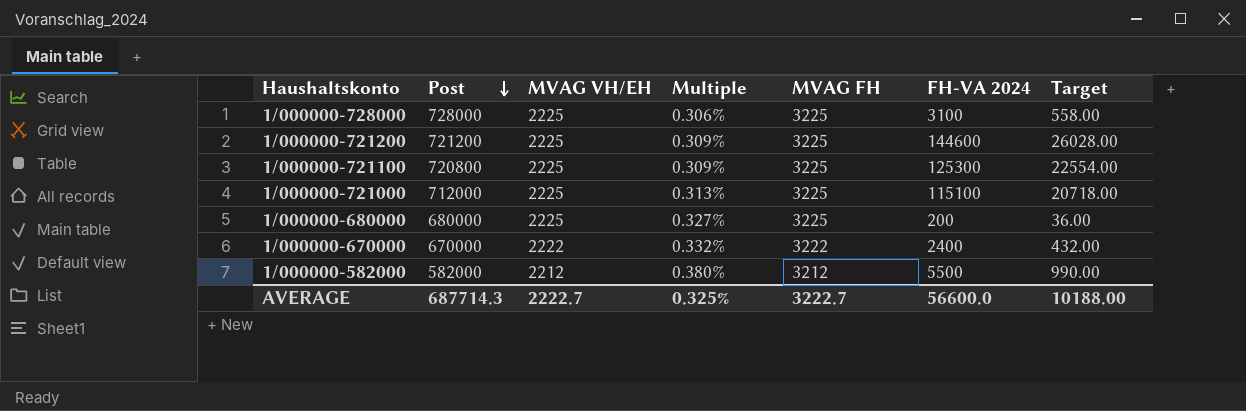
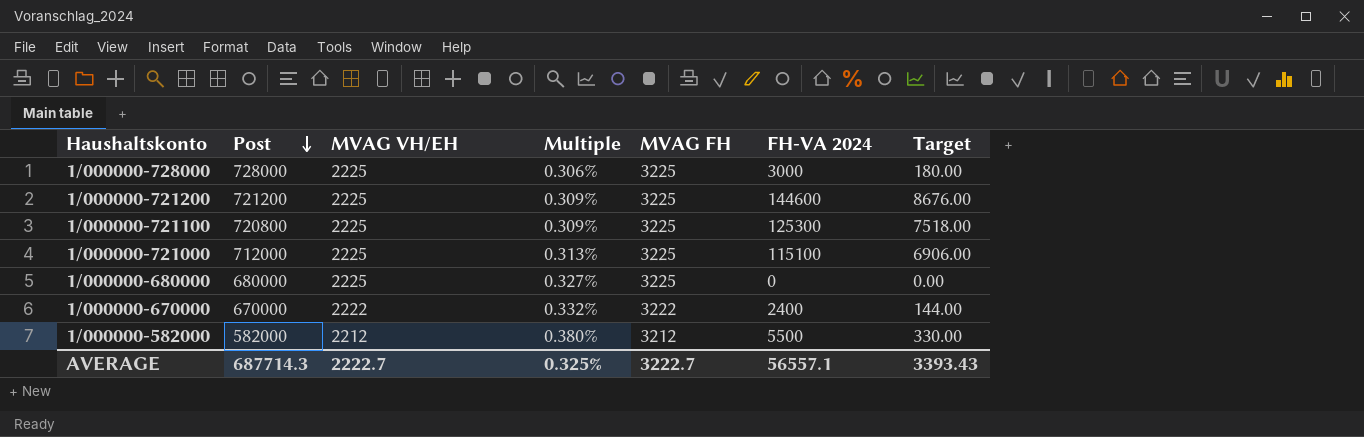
column Target | formula: [FH-VA 2024] * 0.18 -> [FH-VA 2024] * 0.06
1/000000-728000 | FH-VA 2024: 3100 -> 3000
1/000000-680000 | FH-VA 2024: 200 -> 0
AVERAGE | FH-VA 2024: 56600.0 -> 56557.1
AVERAGE | Target: 10188.00 -> 3393.43

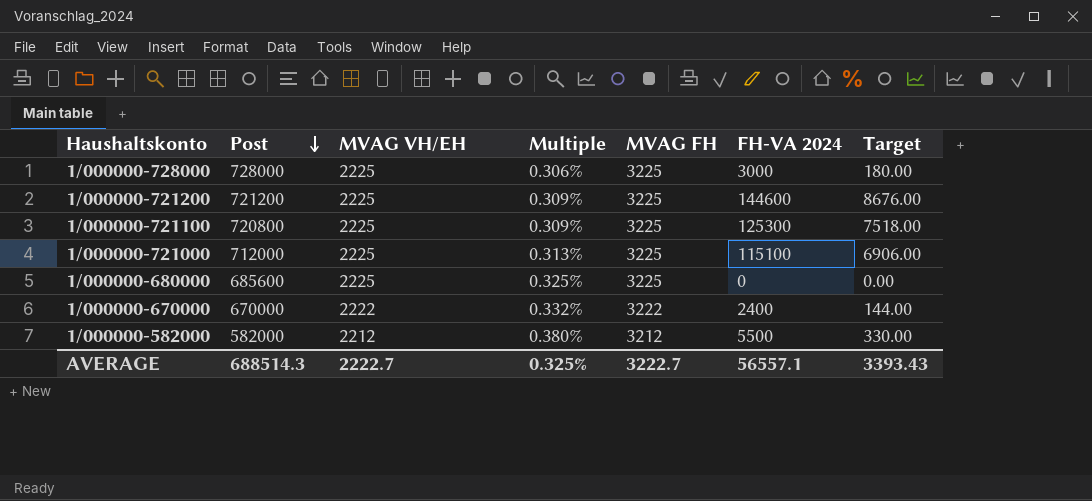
1/000000-680000 | Post: 680000 -> 685600
1/000000-680000 | Multiple: 0.327% -> 0.325%
AVERAGE | Post: 687714.3 -> 688514.3

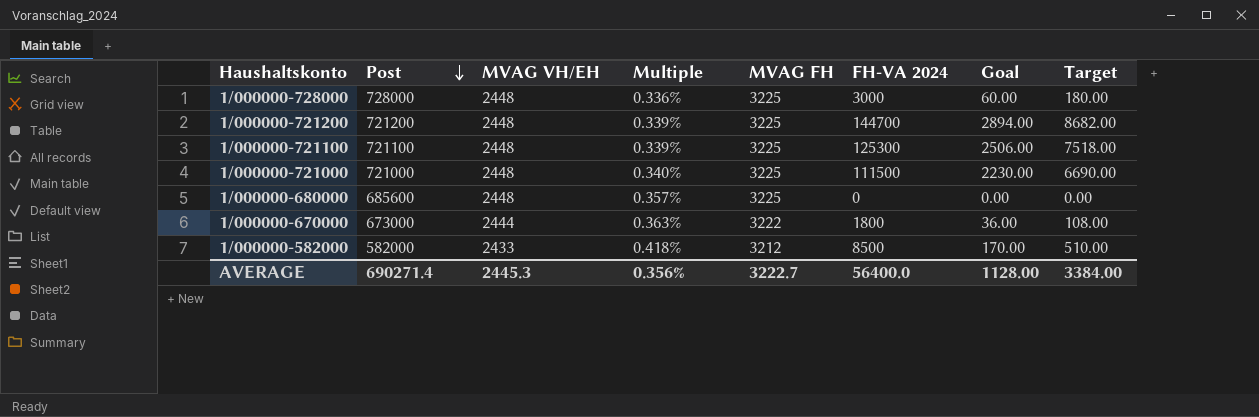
column Goal | formula: none -> [FH-VA 2024] * 0.02
1/000000-728000 | MVAG VH/EH: 2225 -> 2448
1/000000-728000 | Multiple: 0.306% -> 0.336%
1/000000-721200 | MVAG VH/EH: 2225 -> 2448
1/000000-721200 | Multiple: 0.309% -> 0.339%
1/000000-721200 | FH-VA 2024: 144600 -> 144700
1/000000-721200 | Target: 8676.00 -> 8682.00
1/000000-721100 | Post: 720800 -> 721100
1/000000-721100 | MVAG VH/EH: 2225 -> 2448
1/000000-721100 | Multiple: 0.309% -> 0.339%
1/000000-721000 | Post: 712000 -> 721000
1/000000-721000 | MVAG VH/EH: 2225 -> 2448
1/000000-721000 | Multiple: 0.313% -> 0.340%
1/000000-721000 | FH-VA 2024: 115100 -> 111500
1/000000-721000 | Target: 6906.00 -> 6690.00
1/000000-680000 | MVAG VH/EH: 2225 -> 2448
1/000000-680000 | Multiple: 0.325% -> 0.357%
1/000000-670000 | Post: 670000 -> 673000
1/000000-670000 | MVAG VH/EH: 2222 -> 2444
1/000000-670000 | Multiple: 0.332% -> 0.363%
1/000000-670000 | FH-VA 2024: 2400 -> 1800
1/000000-670000 | Target: 144.00 -> 108.00
1/000000-582000 | MVAG VH/EH: 2212 -> 2433
1/000000-582000 | Multiple: 0.380% -> 0.418%
1/000000-582000 | FH-VA 2024: 5500 -> 8500
1/000000-582000 | Target: 330.00 -> 510.00
AVERAGE | Post: 688514.3 -> 690271.4
AVERAGE | MVAG VH/EH: 2222.7 -> 2445.3
AVERAGE | Multiple: 0.325% -> 0.356%
AVERAGE | FH-VA 2024: 56557.1 -> 56400.0
AVERAGE | Target: 3393.43 -> 3384.00

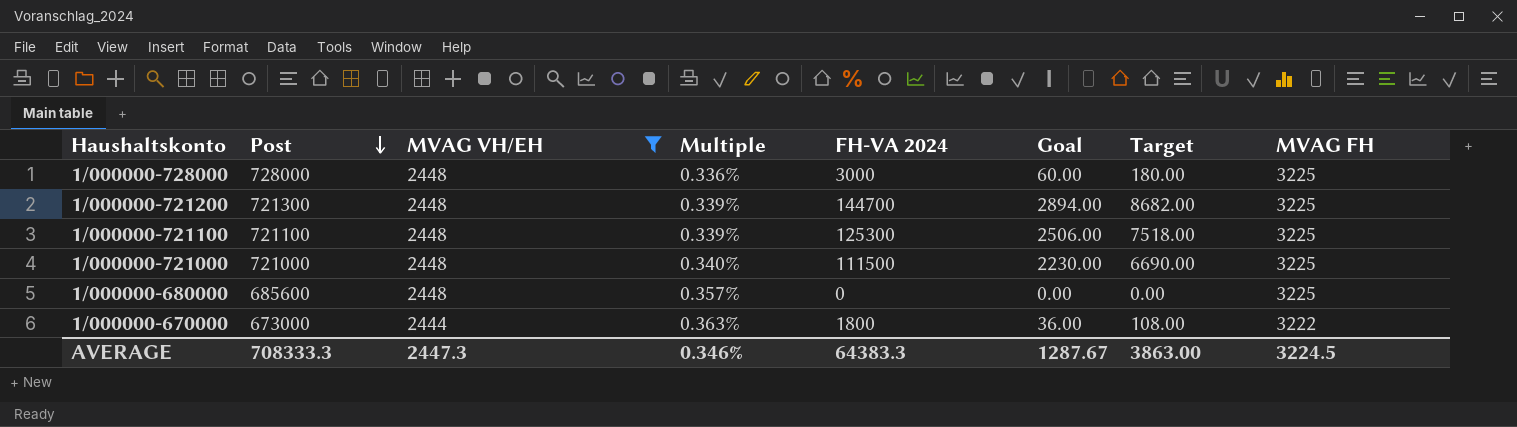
filter: none -> MVAG VH/EH != 2433
column MVAG FH | position: 5 -> 8
1/000000-721200 | Post: 721200 -> 721300
AVERAGE | Post: 690271.4 -> 708333.3
AVERAGE | MVAG VH/EH: 2445.3 -> 2447.3
AVERAGE | Multiple: 0.356% -> 0.346%
AVERAGE | FH-VA 2024: 56400.0 -> 64383.3
AVERAGE | Goal: 1128.00 -> 1287.67
AVERAGE | Target: 3384.00 -> 3863.00
AVERAGE | MVAG FH: 3222.7 -> 3224.5

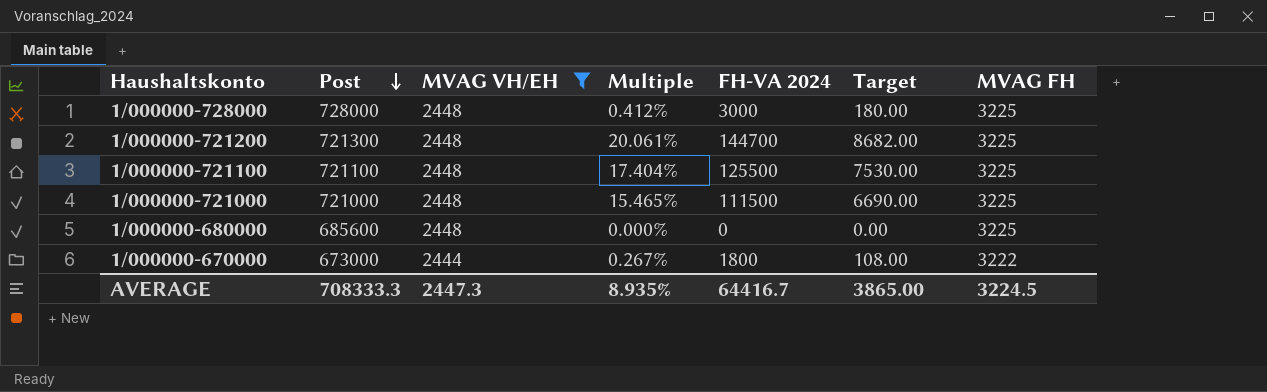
column Goal | formula: [FH-VA 2024] * 0.02 -> none
column Multiple | formula: [MVAG VH/EH] / [Post] -> [FH-VA 2024] / [Post]
1/000000-721100 | FH-VA 2024: 125300 -> 125500
1/000000-721100 | Target: 7518.00 -> 7530.00
AVERAGE | Multiple: 0.346% -> 8.935%
AVERAGE | FH-VA 2024: 64383.3 -> 64416.7
AVERAGE | Target: 3863.00 -> 3865.00

